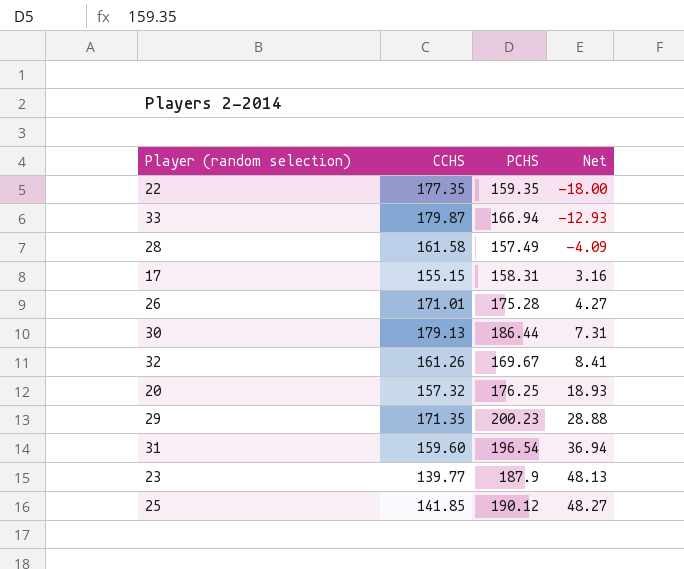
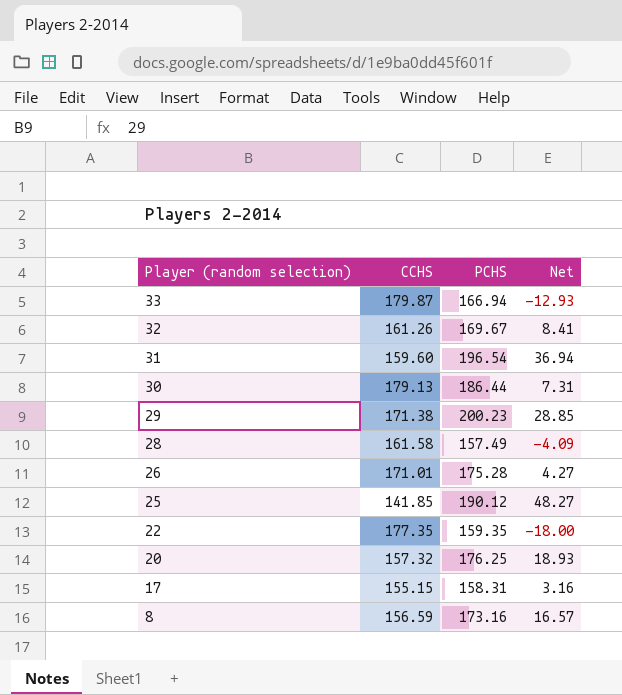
row order: Net ascending -> Player (random selection) descending
row 23: 139.77 | 187.9 | 48.13 -> none
29 | CCHS: 171.35 -> 171.38
29 | Net: 28.88 -> 28.85
row 8: none -> 156.59 | 173.16 | 16.57

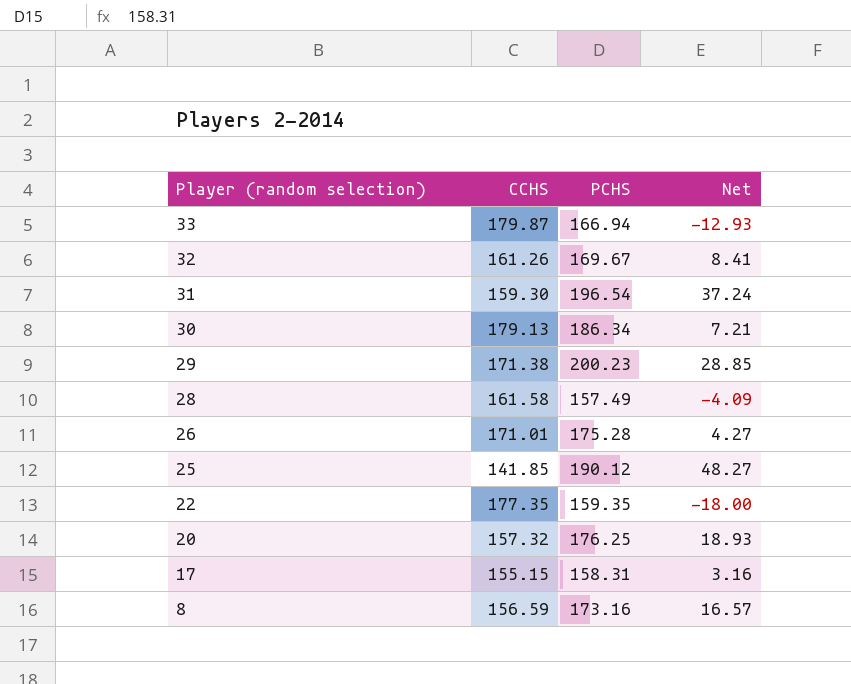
31 | CCHS: 159.60 -> 159.30
31 | Net: 36.94 -> 37.24
30 | PCHS: 186.44 -> 186.34
30 | Net: 7.31 -> 7.21

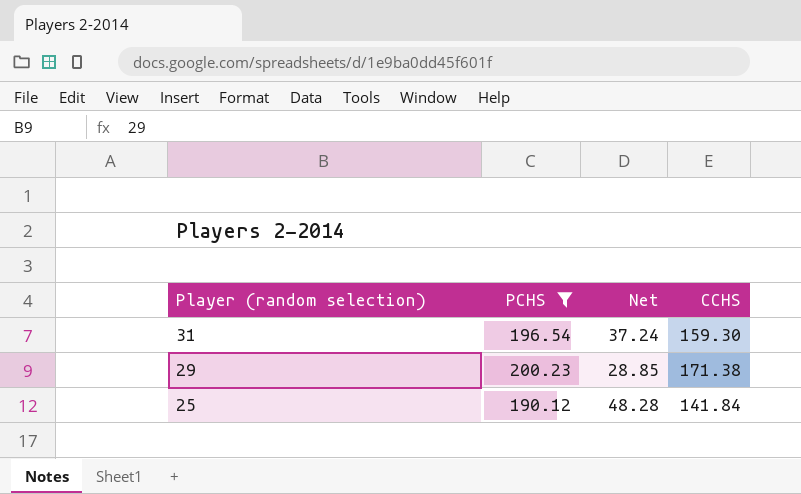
filter: none -> PCHS >= 190.12
column CCHS | position: 2 -> 4
25 | Net: 48.27 -> 48.28
25 | CCHS: 141.85 -> 141.84

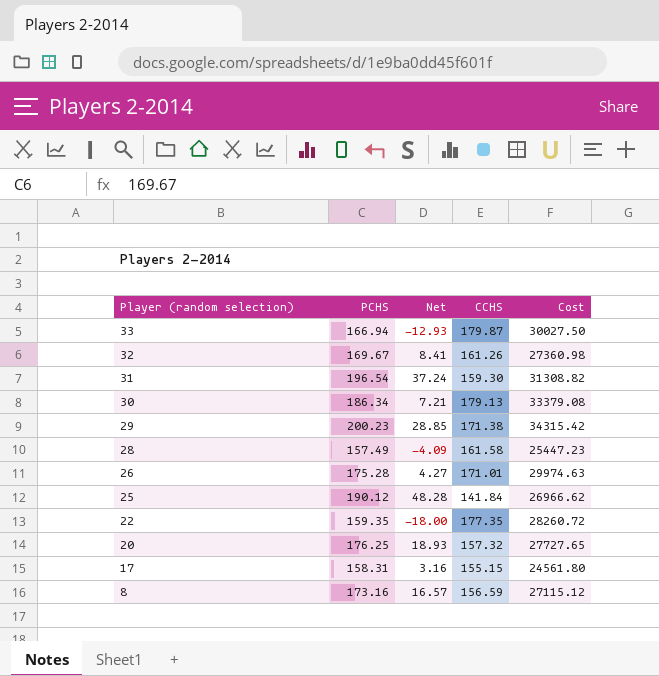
filter: PCHS >= 190.12 -> none
column Cost | formula: none -> [PCHS] * [CCHS]

